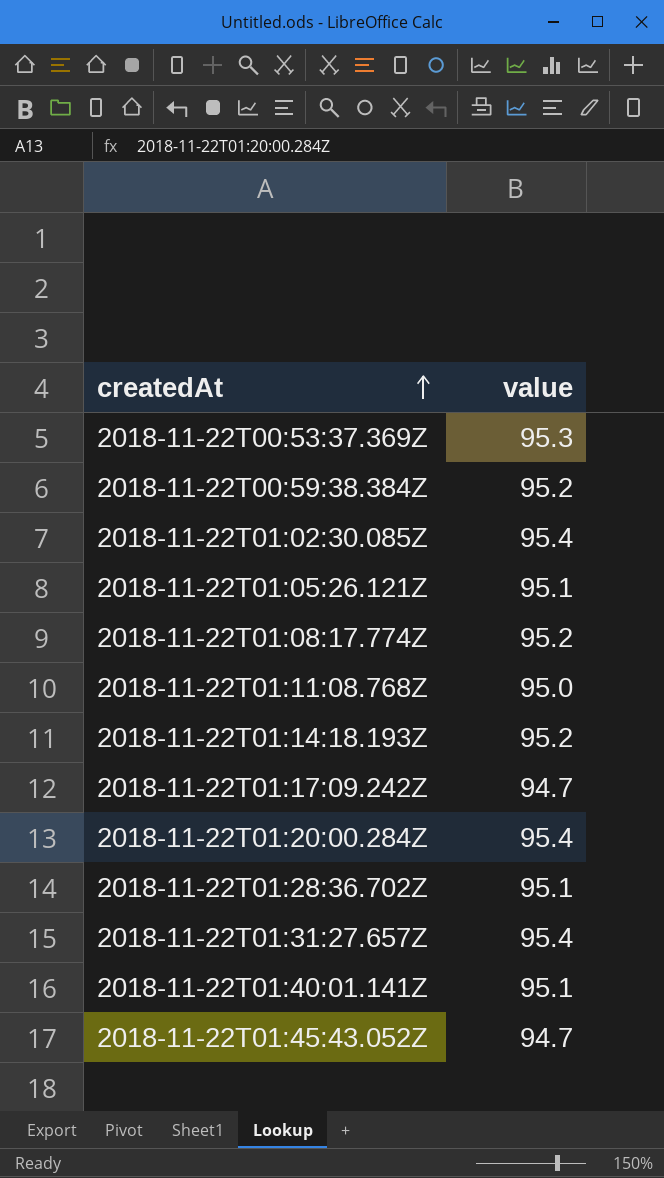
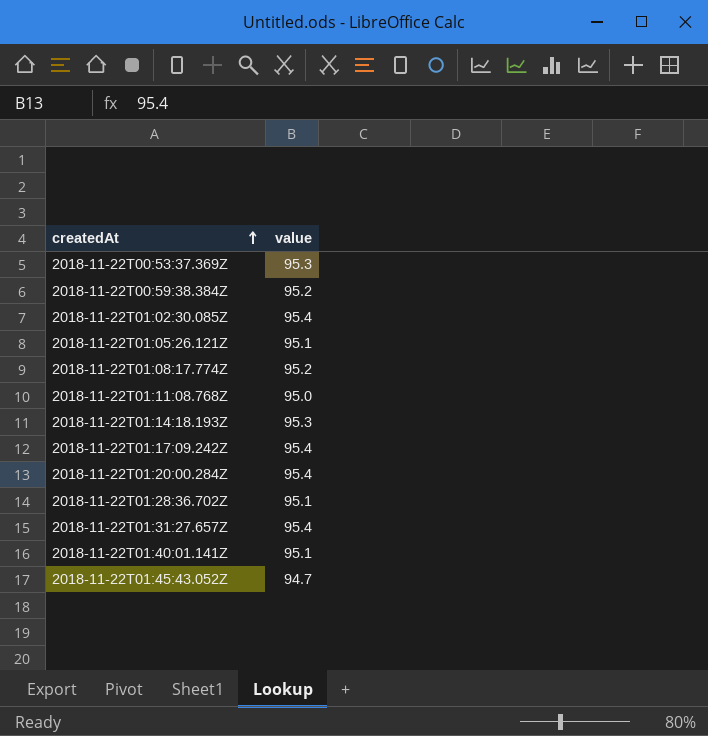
2018-11-22T01:14:18.193Z | value: 95.2 -> 95.3
2018-11-22T01:17:09.242Z | value: 94.7 -> 95.4

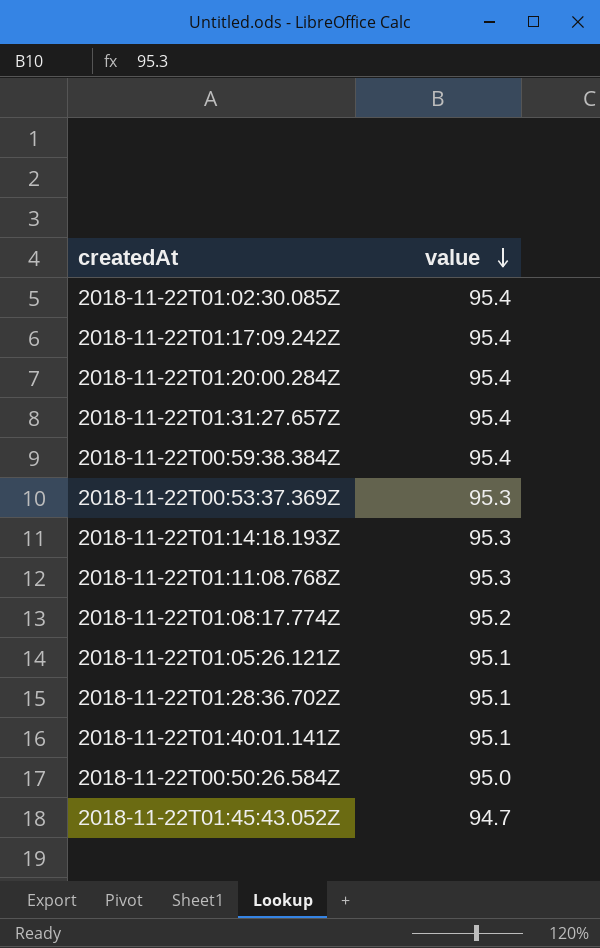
row order: createdAt ascending -> value descending
2018-11-22T00:59:38.384Z | value: 95.2 -> 95.4
2018-11-22T01:11:08.768Z | value: 95.0 -> 95.3
row 2018-11-22T00:50:26.584Z: none -> 95.0

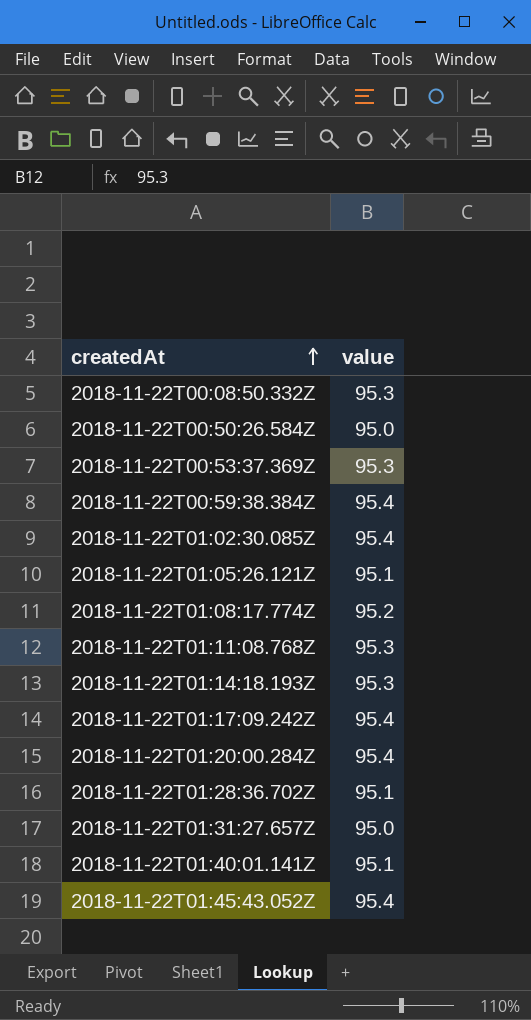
row order: value descending -> createdAt ascending
row 2018-11-22T00:08:50.332Z: none -> 95.3
2018-11-22T01:31:27.657Z | value: 95.4 -> 95.0
2018-11-22T01:45:43.052Z | value: 94.7 -> 95.4

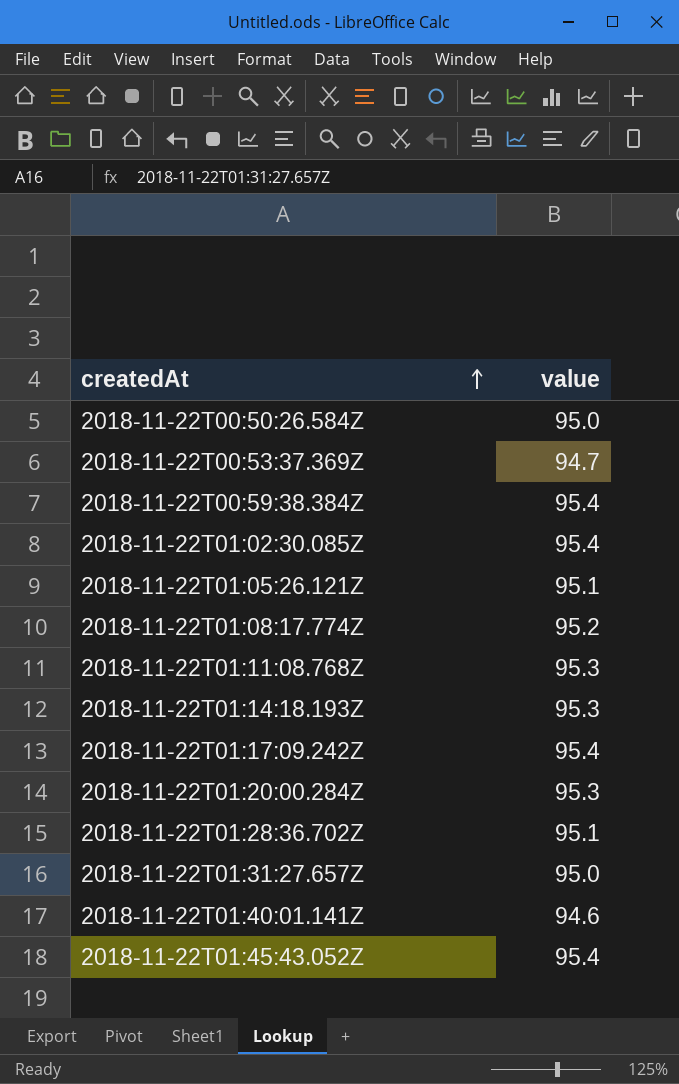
row 2018-11-22T00:08:50.332Z: 95.3 -> none
2018-11-22T00:53:37.369Z | value: 95.3 -> 94.7
2018-11-22T01:20:00.284Z | value: 95.4 -> 95.3
2018-11-22T01:40:01.141Z | value: 95.1 -> 94.6

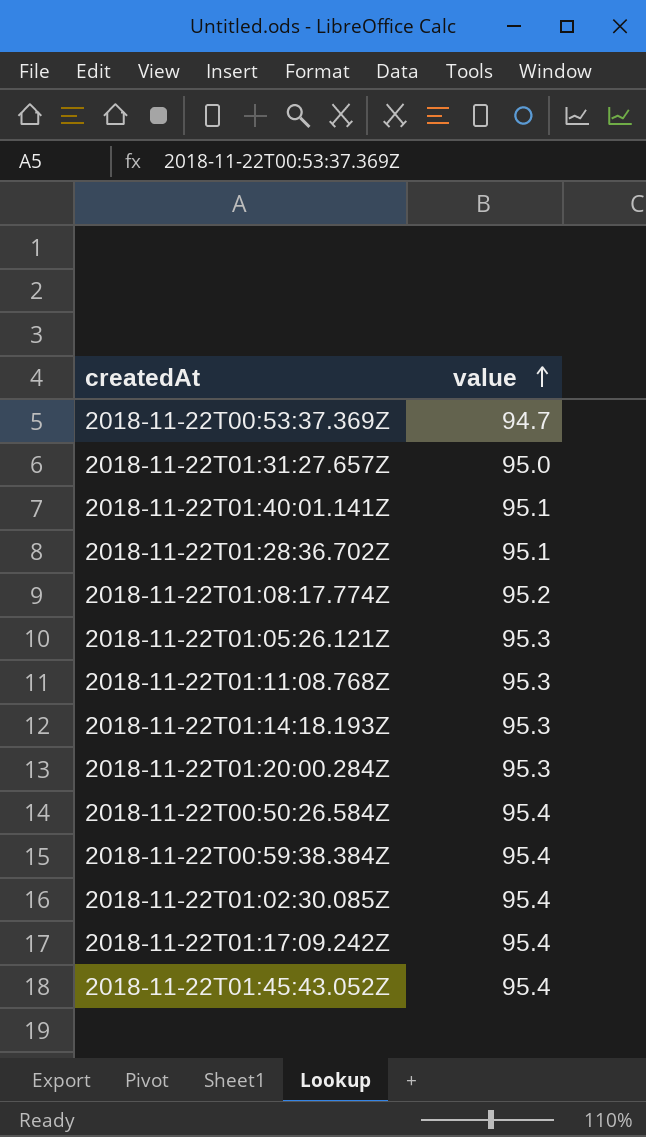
row order: createdAt ascending -> value ascending
2018-11-22T01:40:01.141Z | value: 94.6 -> 95.1
2018-11-22T01:05:26.121Z | value: 95.1 -> 95.3
2018-11-22T00:50:26.584Z | value: 95.0 -> 95.4

